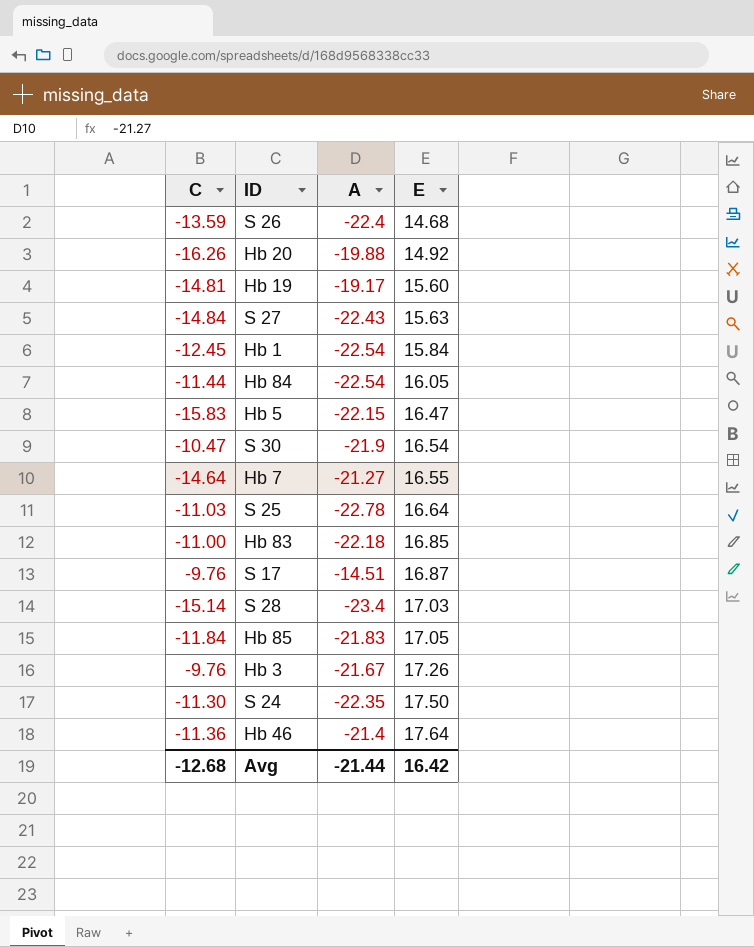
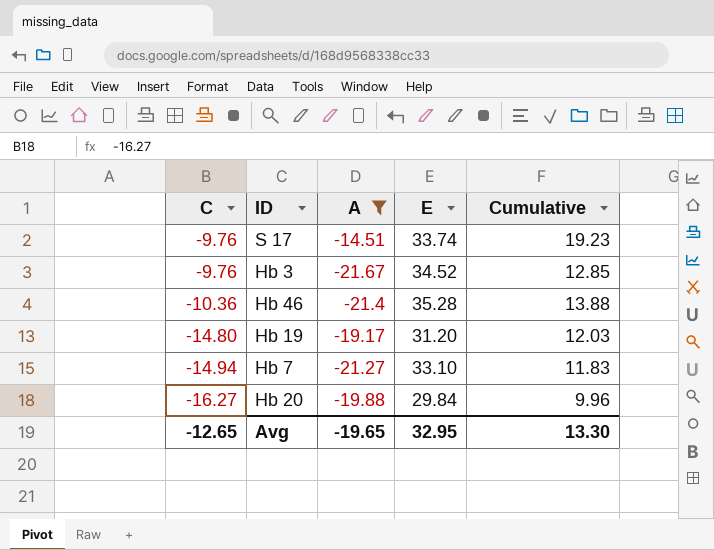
filter: none -> A >= -21.67
row order: E ascending -> C descending
column Cumulative | formula: none -> [A] + [E]
S 17 | E: 16.87 -> 33.74
Hb 3 | E: 17.26 -> 34.52
Hb 46 | C: -11.36 -> -10.36
Hb 46 | E: 17.64 -> 35.28
Hb 19 | C: -14.81 -> -14.80
Hb 19 | E: 15.60 -> 31.20
Hb 7 | C: -14.64 -> -14.94
Hb 7 | E: 16.55 -> 33.10
Hb 20 | C: -16.26 -> -16.27
Hb 20 | E: 14.92 -> 29.84
Avg | C: -12.68 -> -12.65
Avg | A: -21.44 -> -19.65
Avg | E: 16.42 -> 32.95

